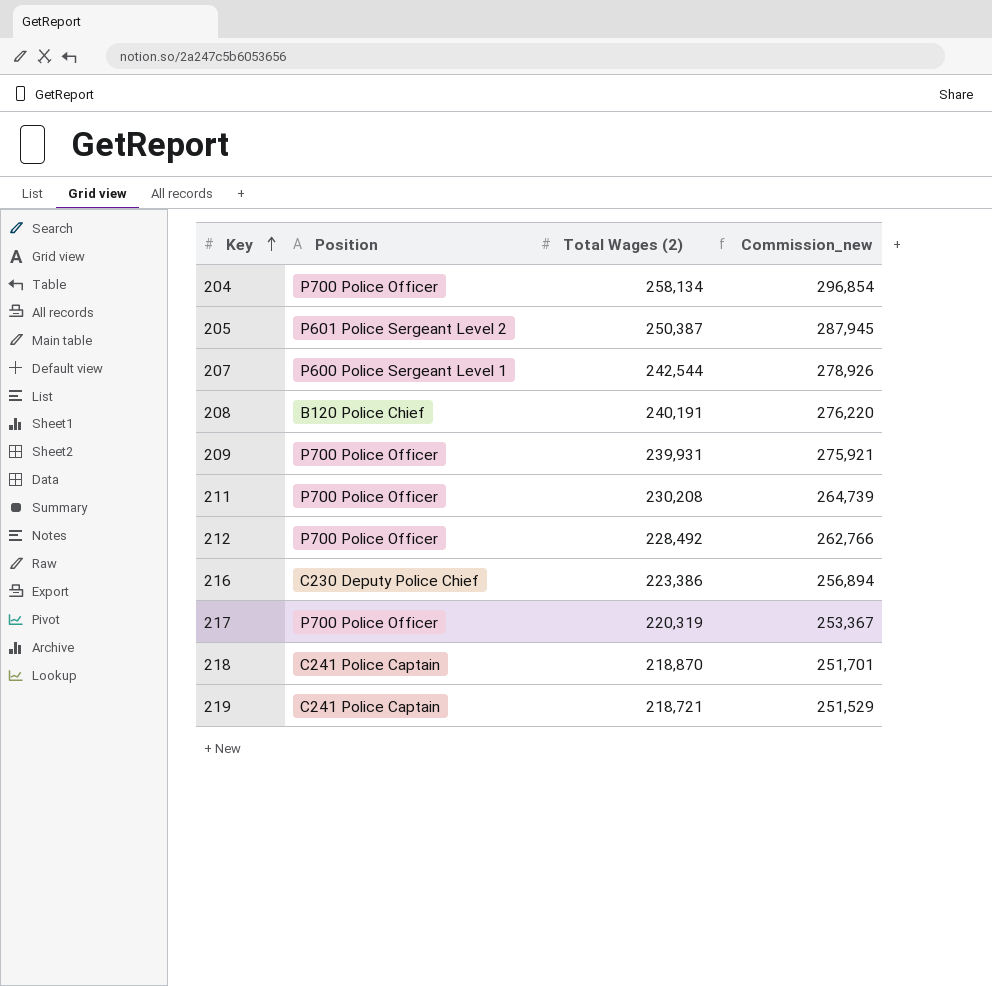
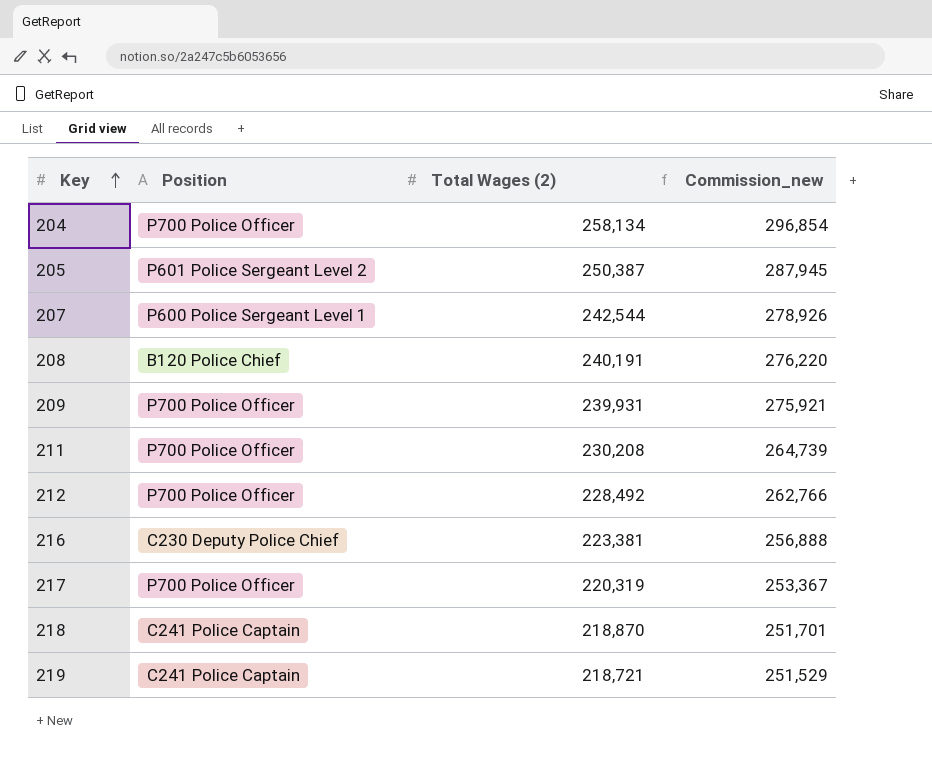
216 | Total Wages (2): 223,386 -> 223,381
216 | Commission_new: 256,894 -> 256,888

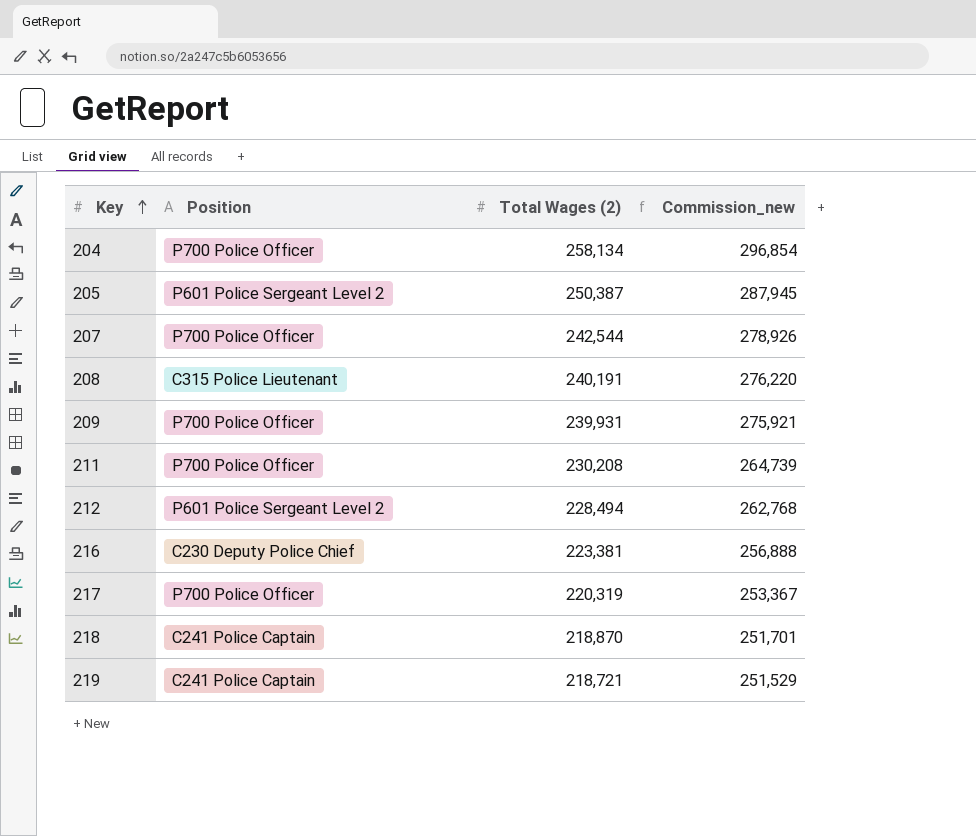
207 | Position: P600 Police Sergeant Level 1 -> P700 Police Officer
208 | Position: B120 Police Chief -> C315 Police Lieutenant
212 | Position: P700 Police Officer -> P601 Police Sergeant Level 2
212 | Total Wages (2): 228,492 -> 228,494
212 | Commission_new: 262,766 -> 262,768

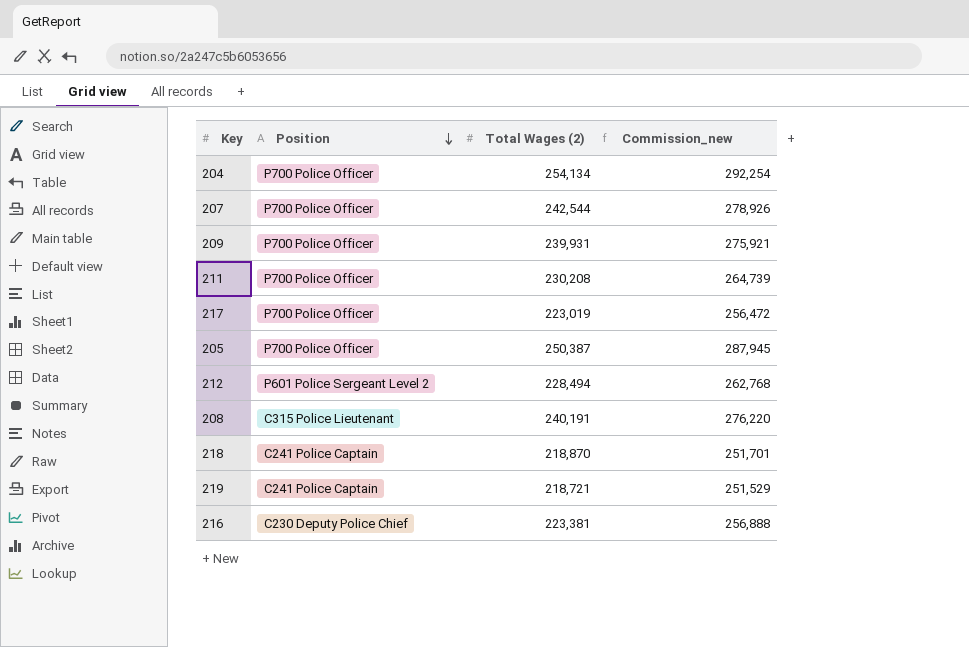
row order: Key ascending -> Position descending
204 | Total Wages (2): 258,134 -> 254,134
204 | Commission_new: 296,854 -> 292,254
217 | Total Wages (2): 220,319 -> 223,019
217 | Commission_new: 253,367 -> 256,472
205 | Position: P601 Police Sergeant Level 2 -> P700 Police Officer

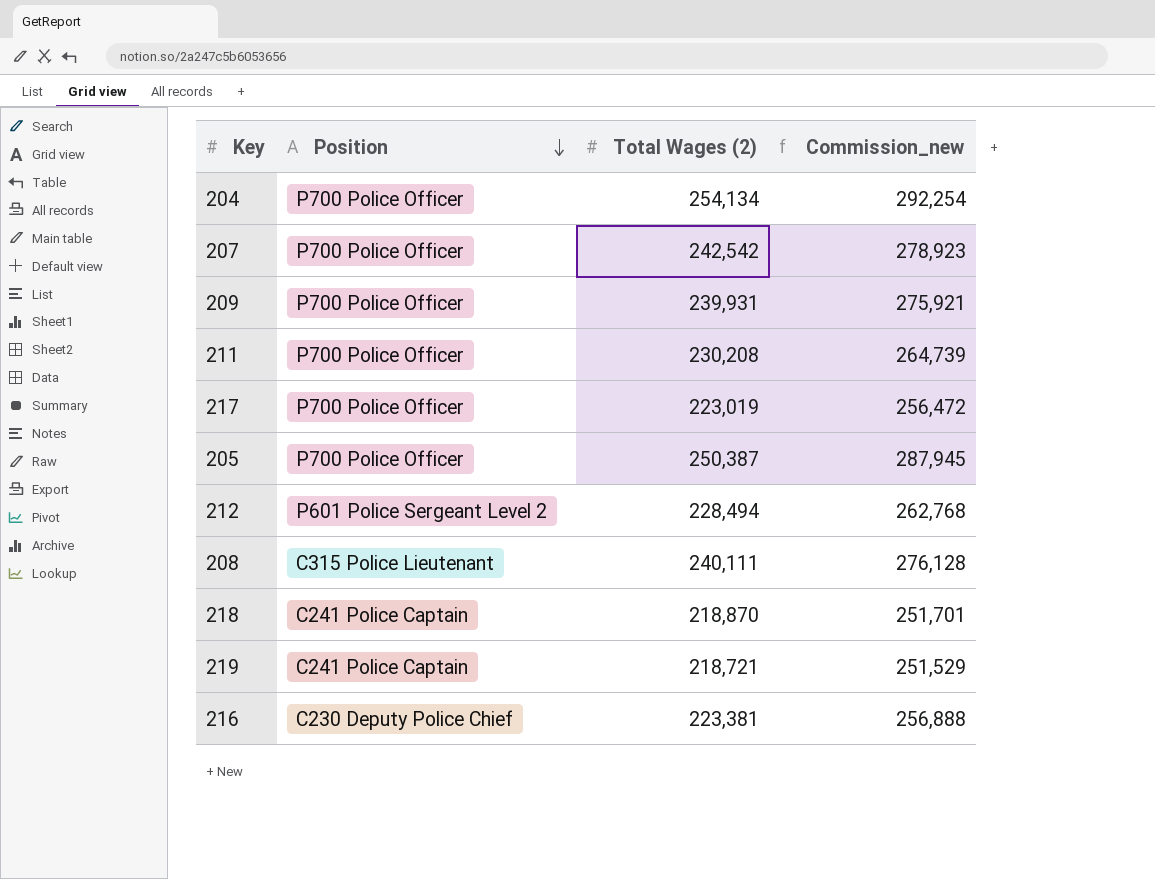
207 | Total Wages (2): 242,544 -> 242,542
207 | Commission_new: 278,926 -> 278,923
208 | Total Wages (2): 240,191 -> 240,111
208 | Commission_new: 276,220 -> 276,128

